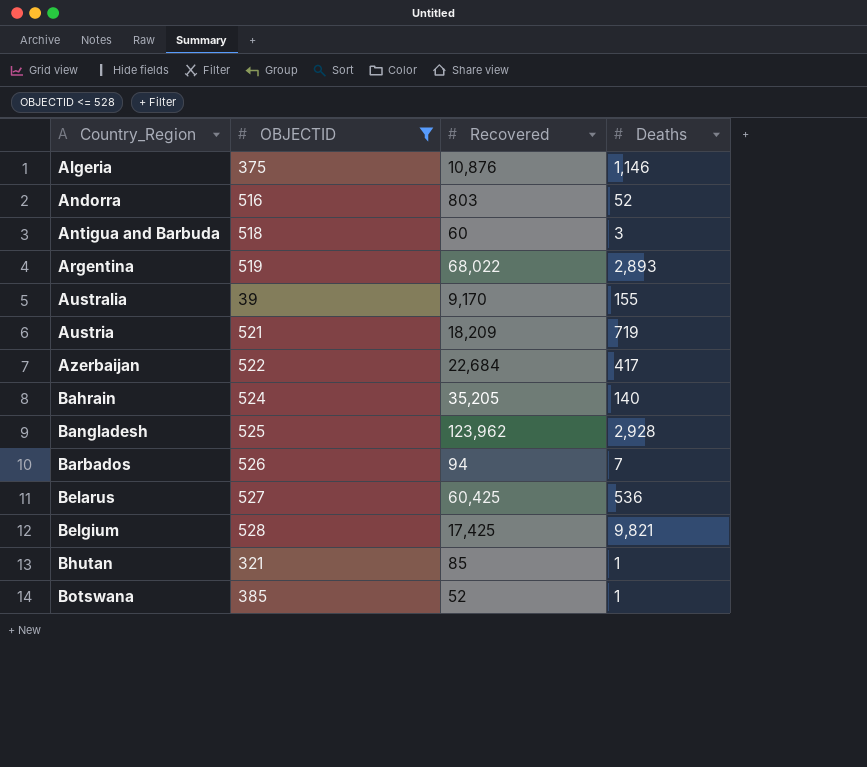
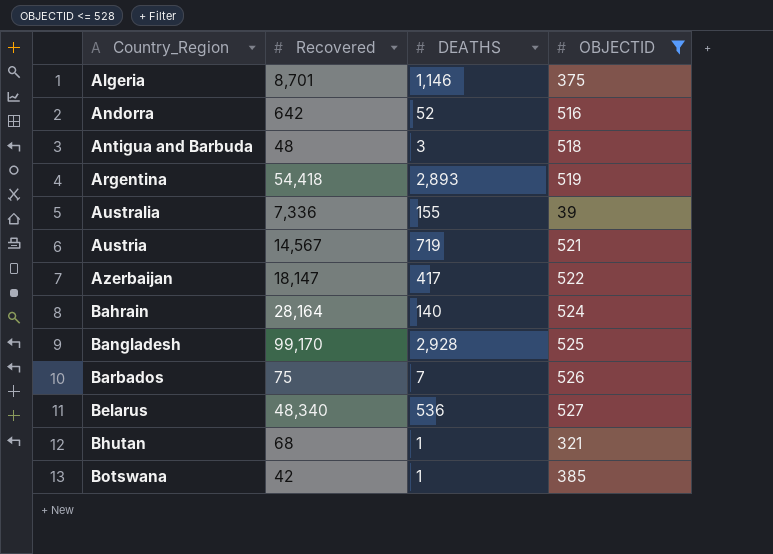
column name: Deaths -> DEATHS
column OBJECTID | position: 2 -> 4
row Belgium: 528 | 17,425 | 9,821 -> none
Algeria | Recovered: 10,876 -> 8,701
Andorra | Recovered: 803 -> 642
Antigua and Barbuda | Recovered: 60 -> 48
Argentina | Recovered: 68,022 -> 54,418
Australia | Recovered: 9,170 -> 7,336
Austria | Recovered: 18,209 -> 14,567
Azerbaijan | Recovered: 22,684 -> 18,147
Bahrain | Recovered: 35,205 -> 28,164
Bangladesh | Recovered: 123,962 -> 99,170
Barbados | Recovered: 94 -> 75
Belarus | Recovered: 60,425 -> 48,340
Bhutan | Recovered: 85 -> 68
Botswana | Recovered: 52 -> 42

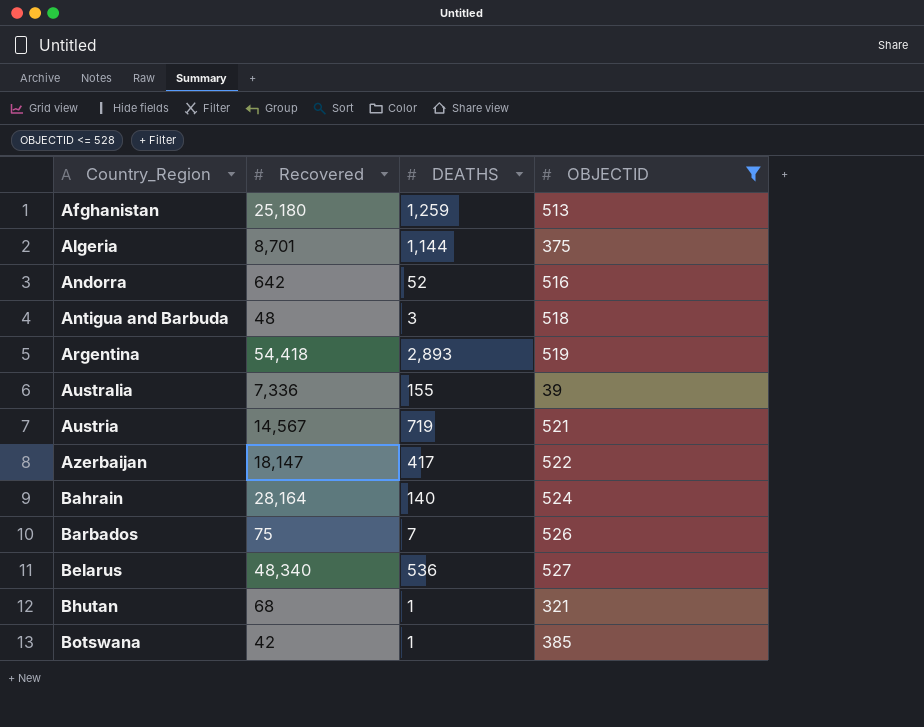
row Bangladesh: 99,170 | 2,928 | 525 -> none
row Afghanistan: none -> 25,180 | 1,259 | 513
Algeria | DEATHS: 1,146 -> 1,144

